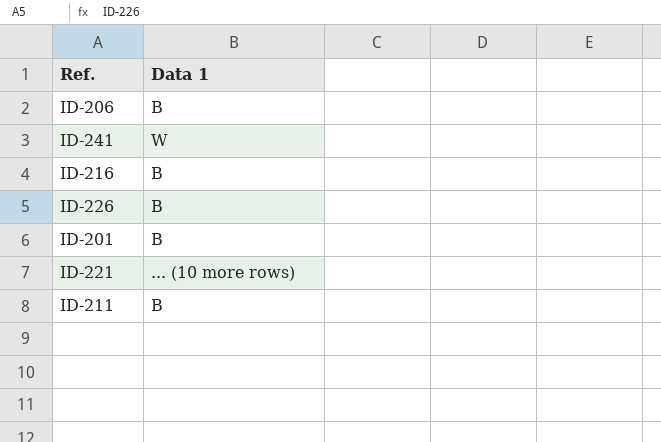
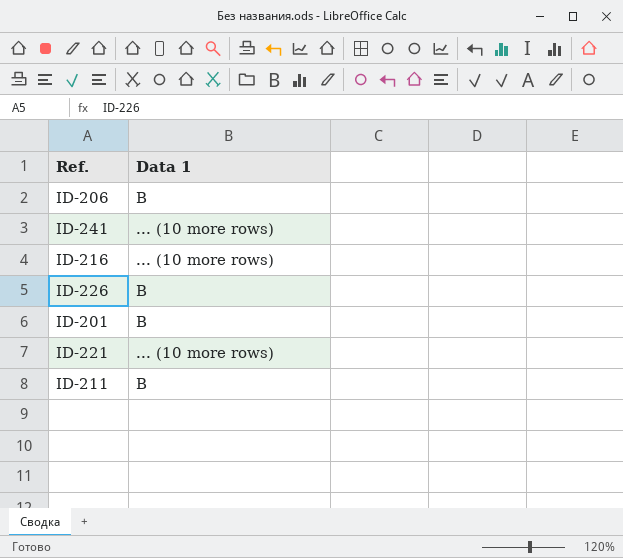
ID-241 | Data 1: W -> ... (10 more rows)
ID-216 | Data 1: B -> ... (10 more rows)

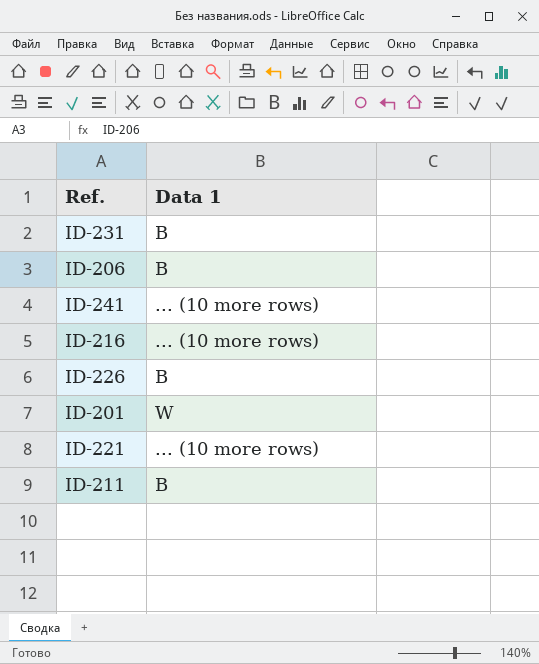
row ID-231: none -> B
ID-201 | Data 1: B -> W

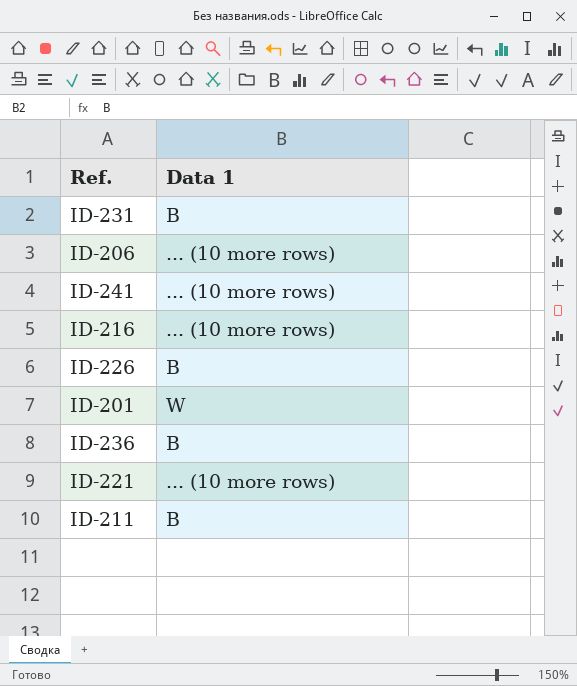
ID-206 | Data 1: B -> ... (10 more rows)
row ID-236: none -> B

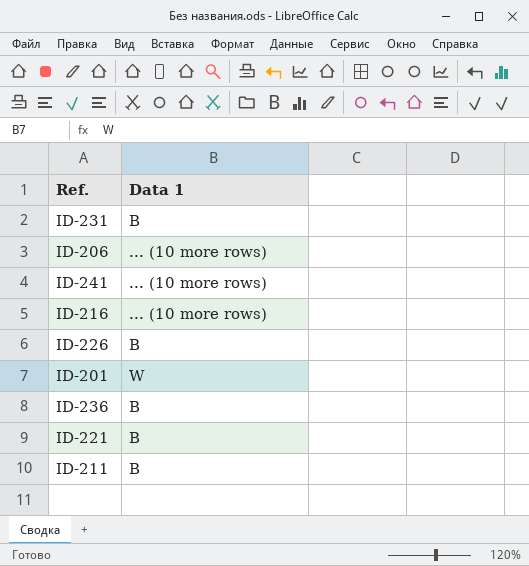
ID-221 | Data 1: ... (10 more rows) -> B

